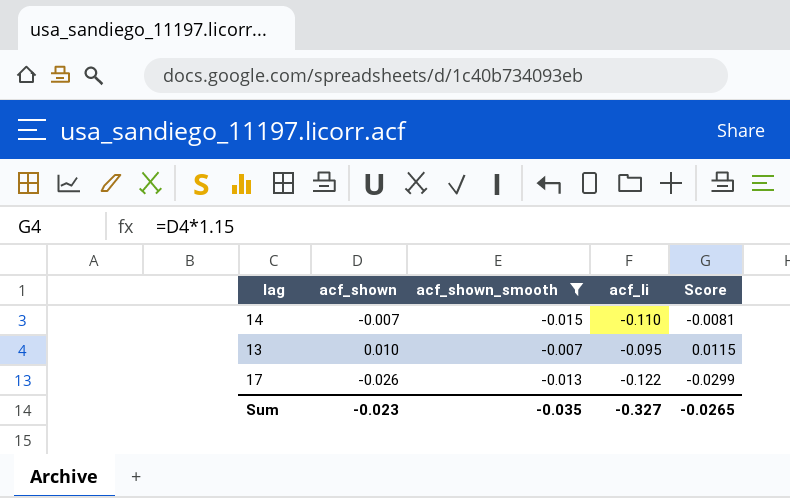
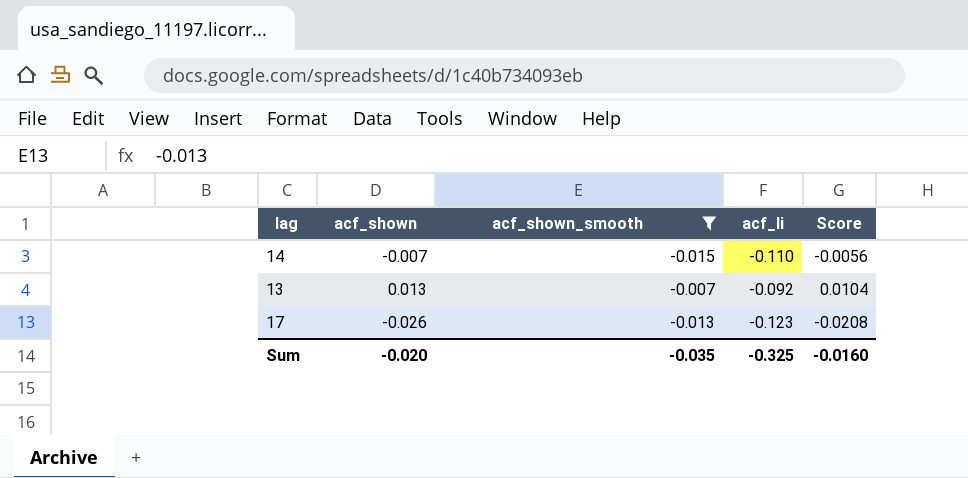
column Score | formula: [acf_shown] * 1.15 -> [acf_shown] * 0.8
13 | acf_shown: 0.010 -> 0.013
13 | acf_li: -0.095 -> -0.092
17 | acf_li: -0.122 -> -0.123
Sum | acf_shown: -0.023 -> -0.020
Sum | acf_li: -0.327 -> -0.325
Sum | Score: -0.0265 -> -0.0160

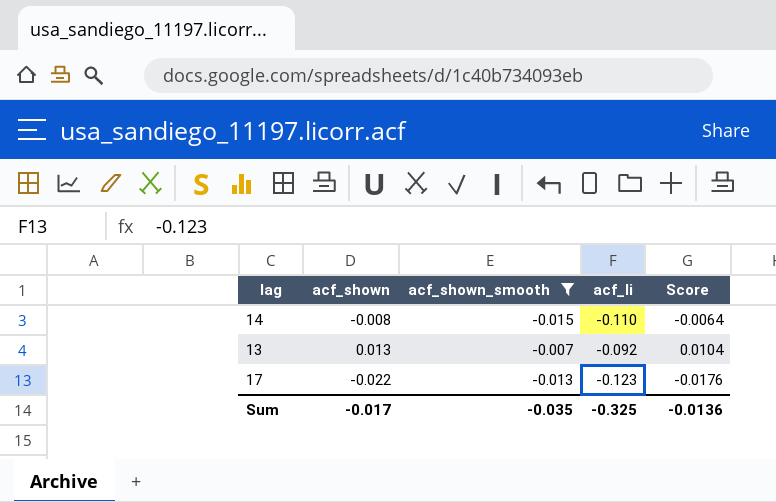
14 | acf_shown: -0.007 -> -0.008
14 | Score: -0.0056 -> -0.0064
17 | acf_shown: -0.026 -> -0.022
17 | Score: -0.0208 -> -0.0176
Sum | acf_shown: -0.020 -> -0.017
Sum | Score: -0.0160 -> -0.0136

